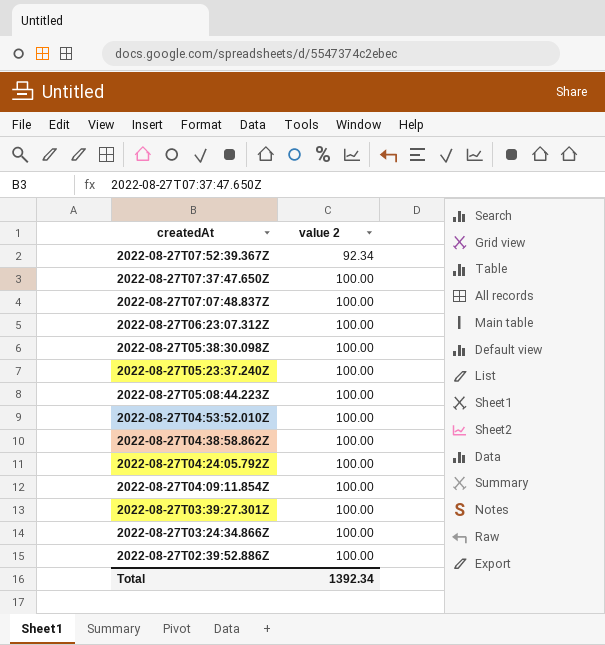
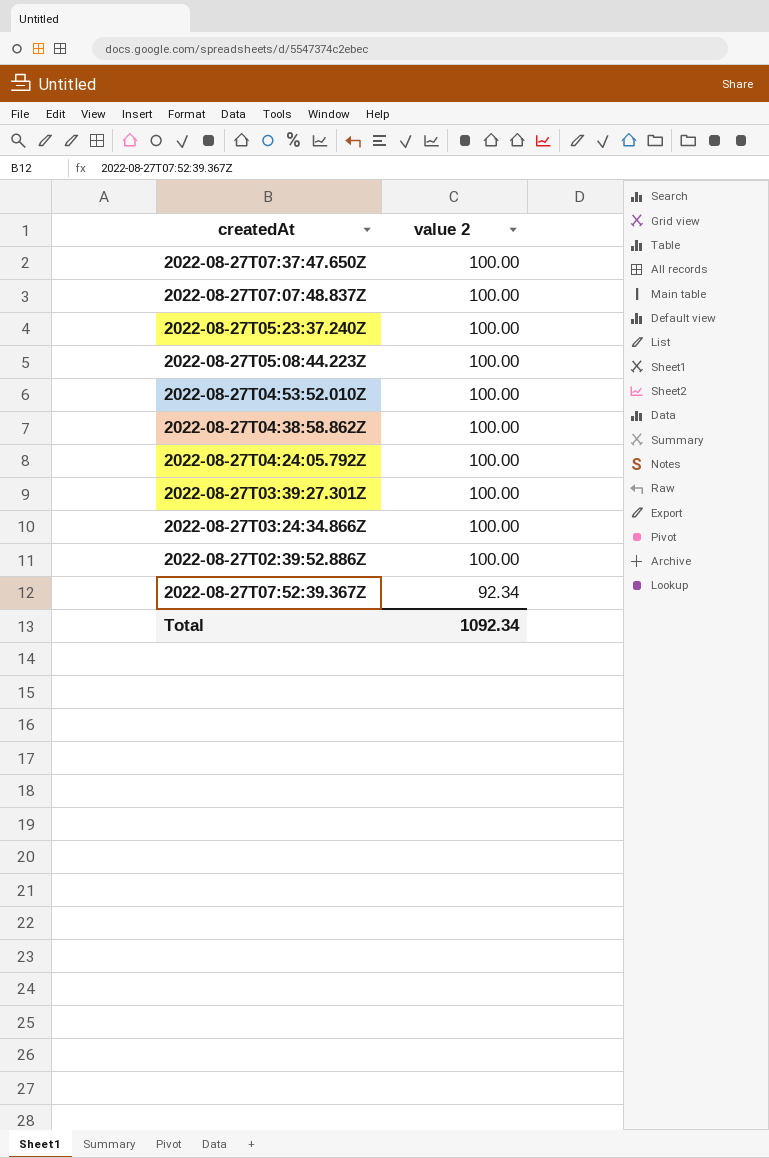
row order: createdAt descending -> value 2 descending
row 2022-08-27T06:23:07.312Z: 100.00 -> none
row 2022-08-27T05:38:30.098Z: 100.00 -> none
row 2022-08-27T04:09:11.854Z: 100.00 -> none
Total | value 2: 1392.34 -> 1092.34

